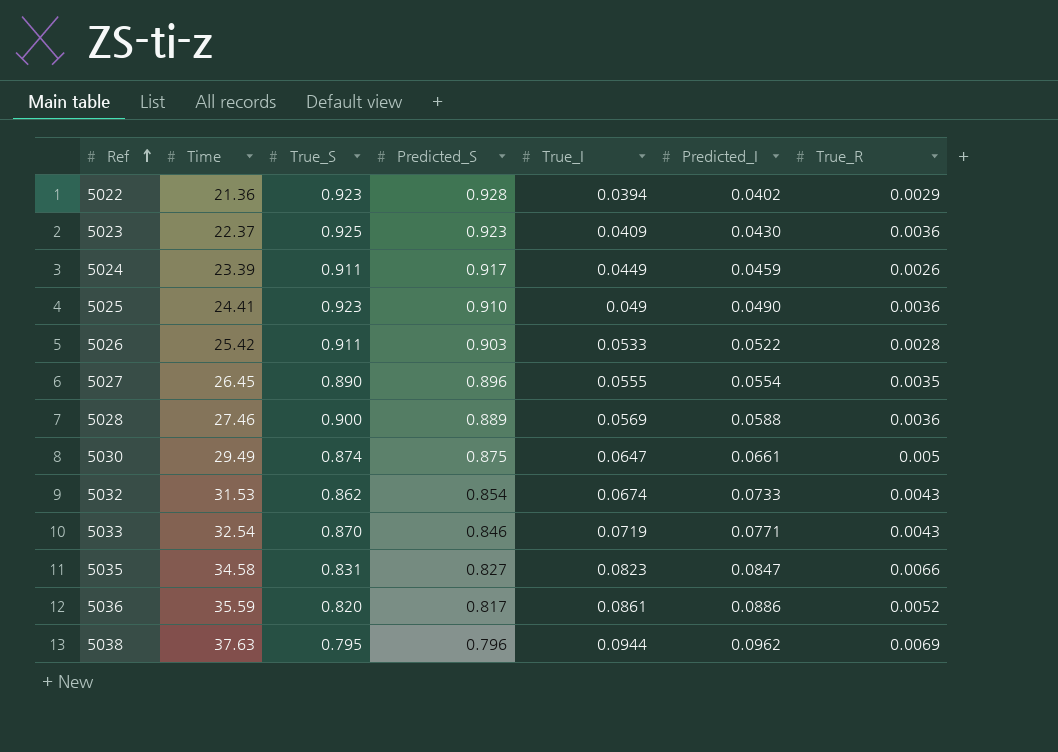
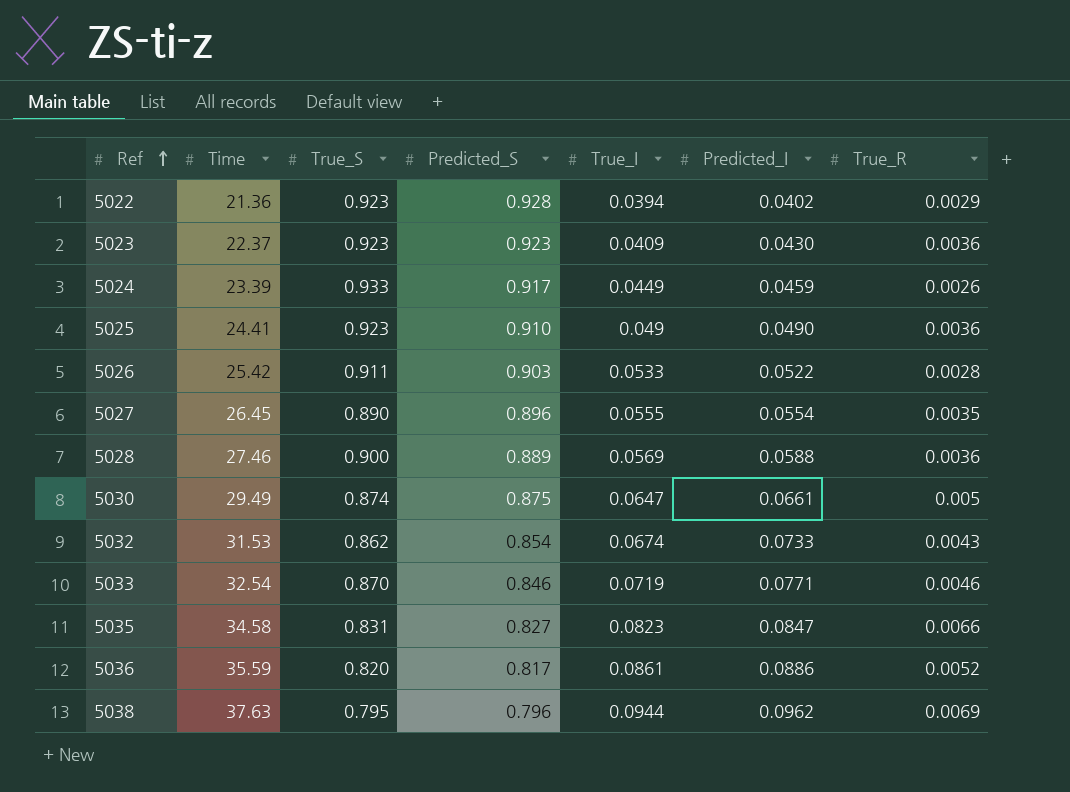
5023 | True_S: 0.925 -> 0.923
5024 | True_S: 0.911 -> 0.933
5033 | True_R: 0.0043 -> 0.0046

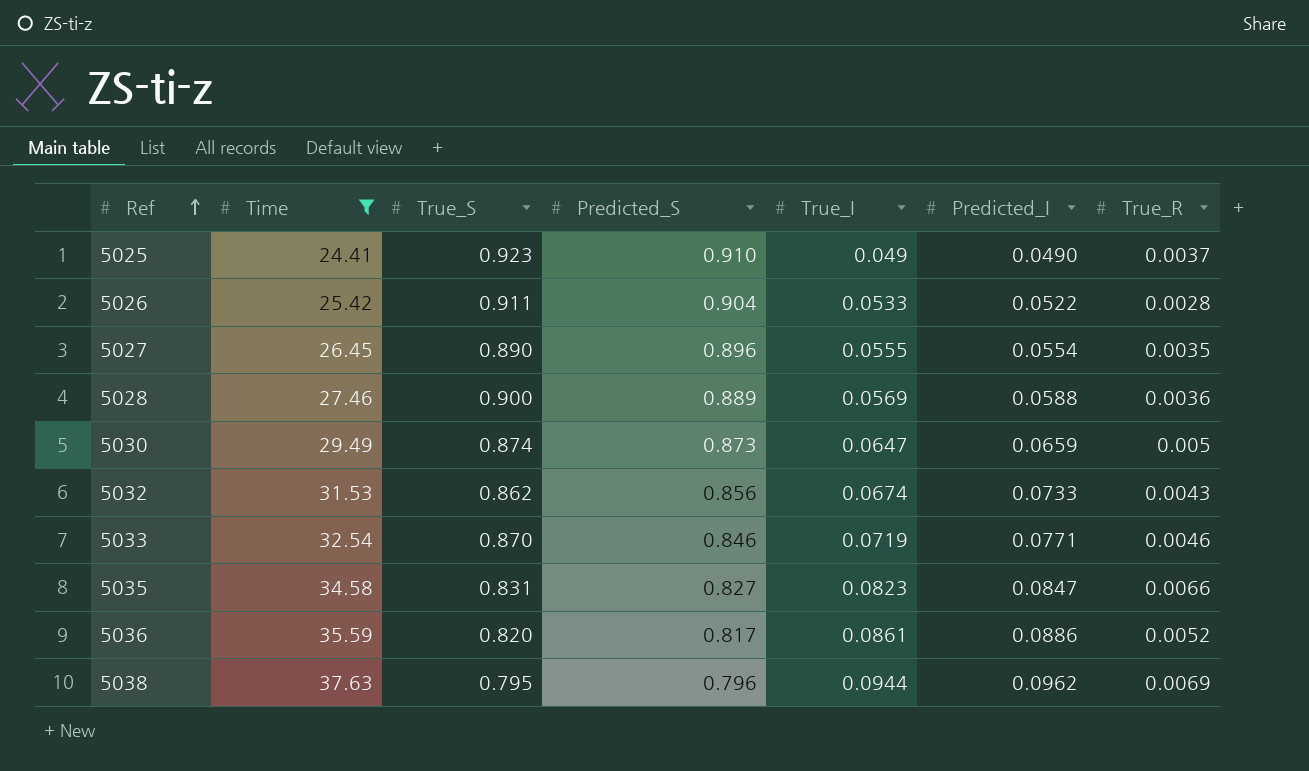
filter: none -> Time >= 24.41
5025 | True_R: 0.0036 -> 0.0037
5026 | Predicted_S: 0.903 -> 0.904
5030 | Predicted_S: 0.875 -> 0.873
5030 | Predicted_I: 0.0661 -> 0.0659
5032 | Predicted_S: 0.854 -> 0.856

